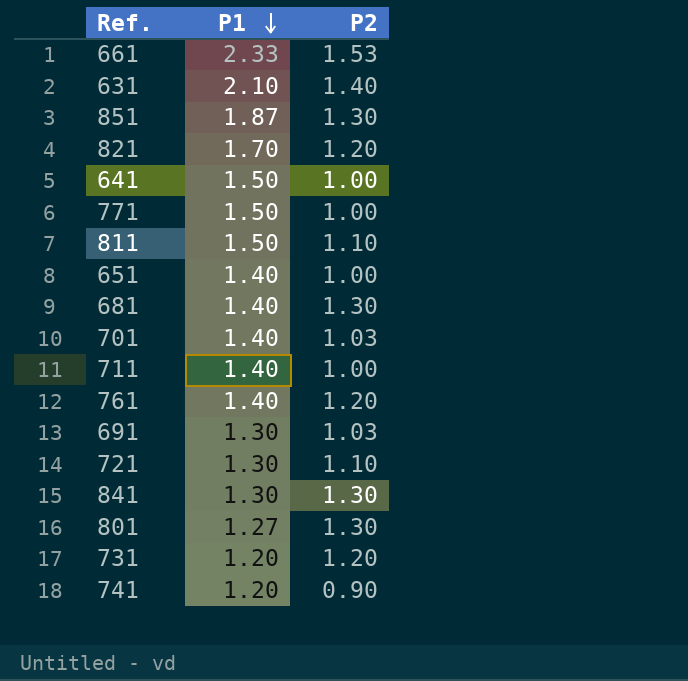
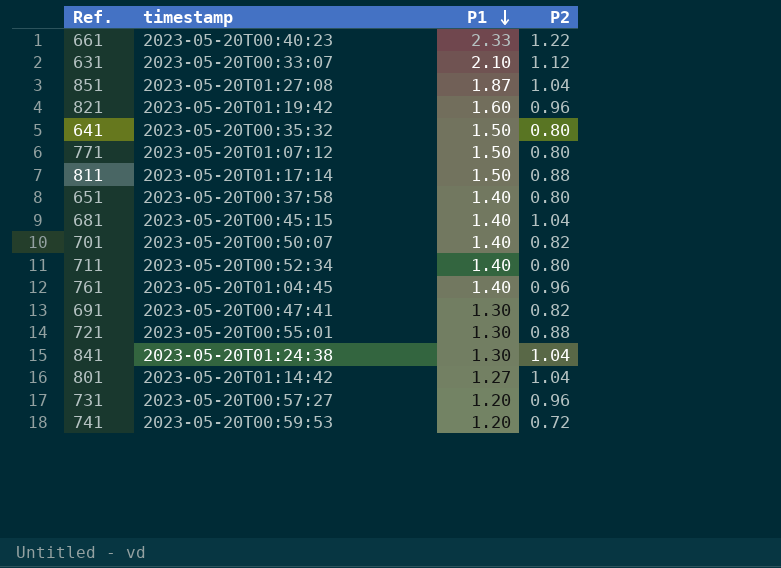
column timestamp | position: none -> 2
661 | P2: 1.53 -> 1.22
631 | P2: 1.40 -> 1.12
851 | P2: 1.30 -> 1.04
821 | P1: 1.70 -> 1.60
821 | P2: 1.20 -> 0.96
641 | P2: 1.00 -> 0.80
771 | P2: 1.00 -> 0.80
811 | P2: 1.10 -> 0.88
651 | P2: 1.00 -> 0.80
681 | P2: 1.30 -> 1.04
701 | P2: 1.03 -> 0.82
711 | P2: 1.00 -> 0.80
761 | P2: 1.20 -> 0.96
691 | P2: 1.03 -> 0.82
721 | P2: 1.10 -> 0.88
841 | P2: 1.30 -> 1.04
801 | P2: 1.30 -> 1.04
731 | P2: 1.20 -> 0.96
741 | P2: 0.90 -> 0.72

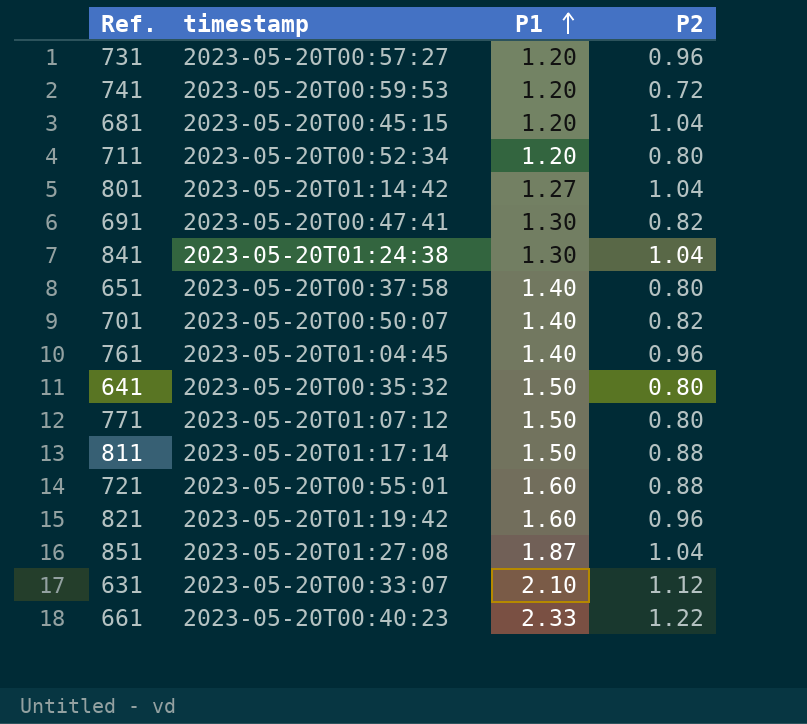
row order: P1 descending -> P1 ascending
681 | P1: 1.40 -> 1.20
711 | P1: 1.40 -> 1.20
721 | P1: 1.30 -> 1.60

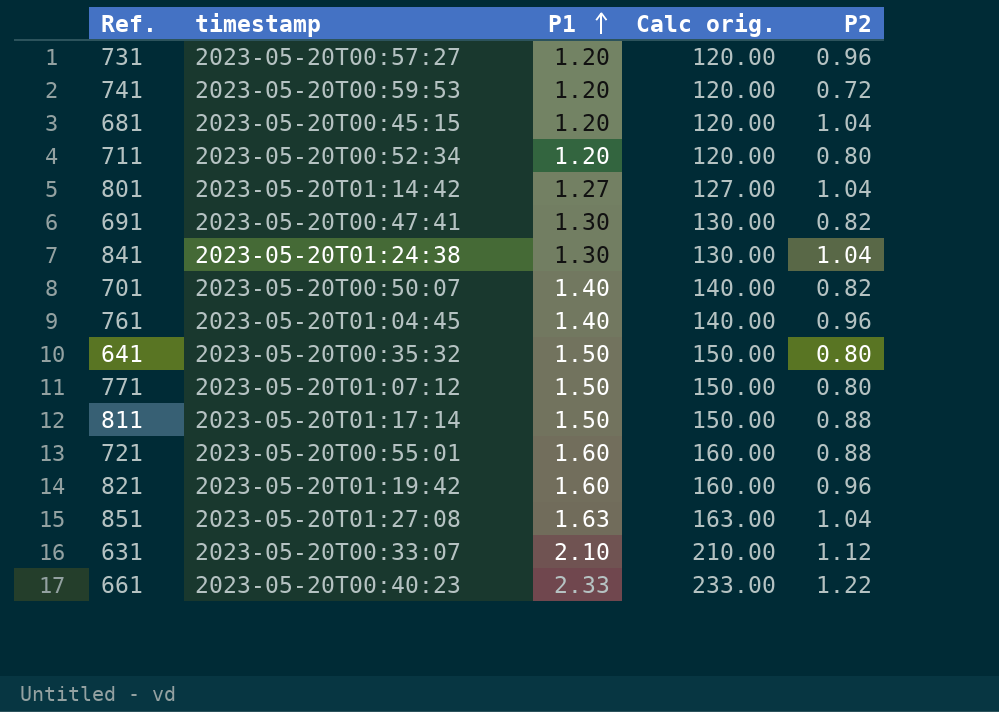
column Calc orig. | formula: none -> [P1] * 100
row 651: 2023-05-20T00:37:58 | 1.40 | 0.80 -> none
851 | P1: 1.87 -> 1.63

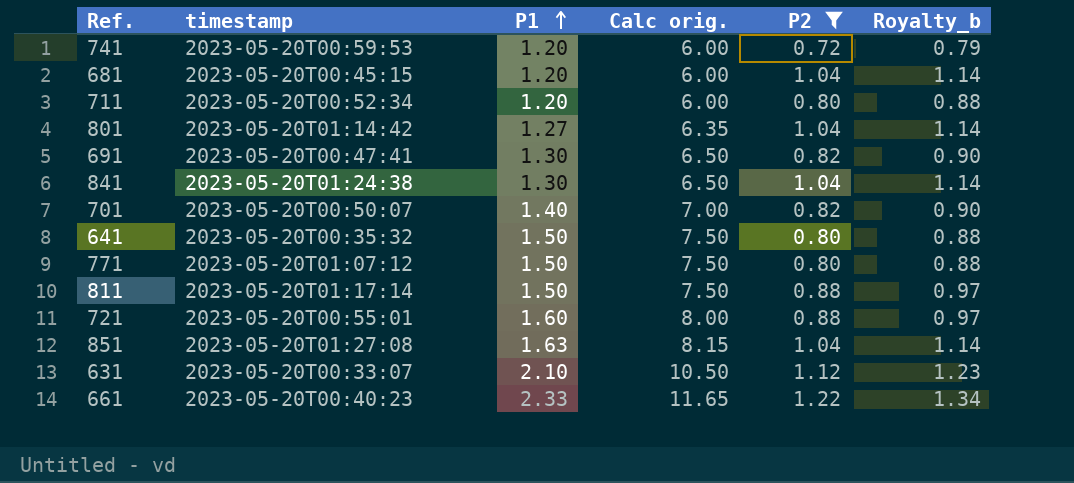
filter: none -> P2 != 0.96
column Calc orig. | formula: [P1] * 100 -> [P1] * 5
column Royalty_b | formula: none -> [P2] * 1.1

